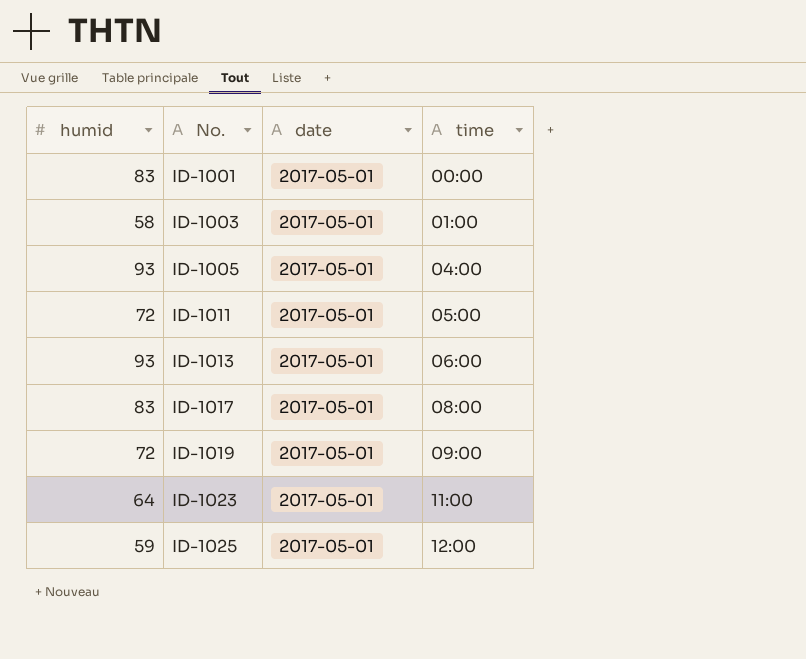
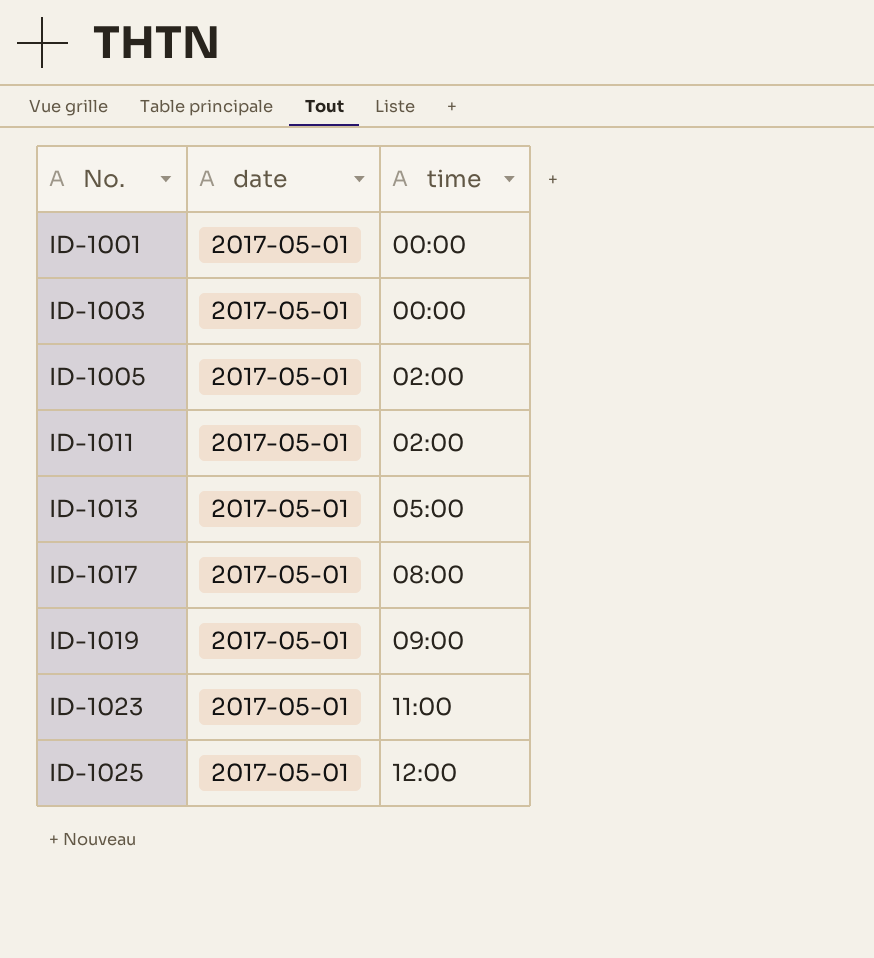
column humid | position: 1 -> none
ID-1003 | time: 01:00 -> 00:00
ID-1005 | time: 04:00 -> 02:00
ID-1011 | time: 05:00 -> 02:00
ID-1013 | time: 06:00 -> 05:00

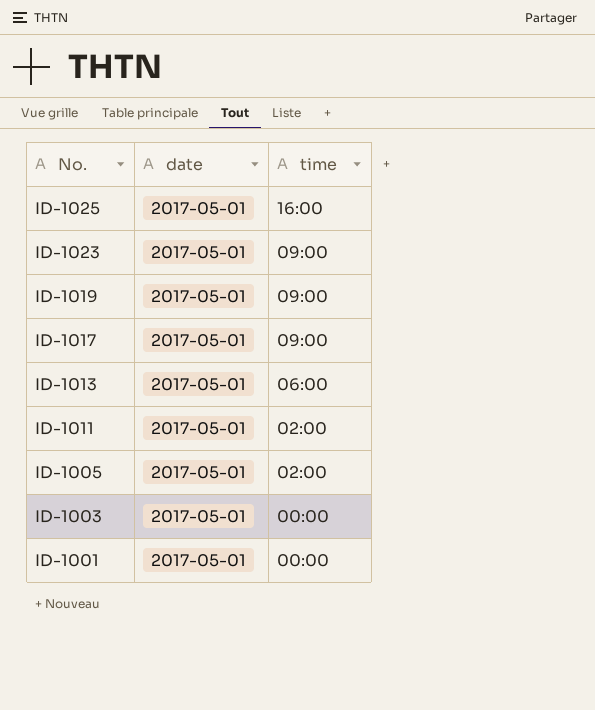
row order: No. ascending -> No. descending
ID-1025 | time: 12:00 -> 16:00
ID-1023 | time: 11:00 -> 09:00
ID-1017 | time: 08:00 -> 09:00
ID-1013 | time: 05:00 -> 06:00

